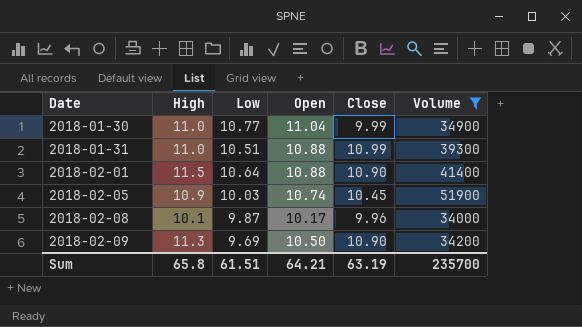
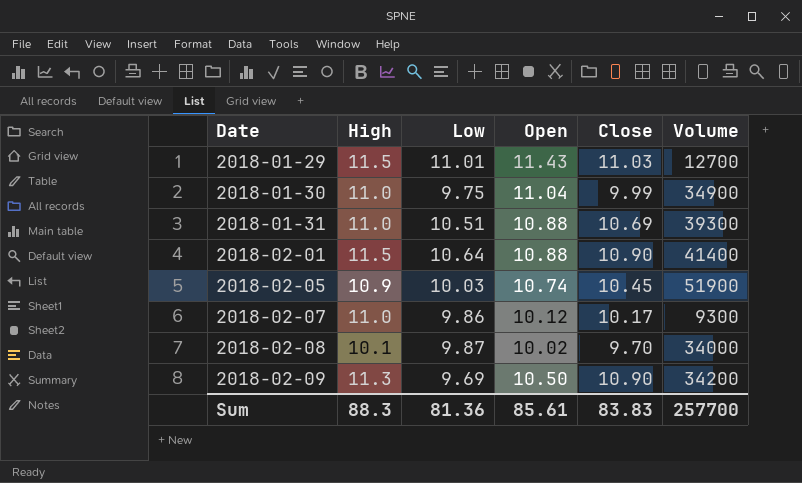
filter: Volume >= 34000 -> none
2018-01-30 | Low: 10.77 -> 9.75
2018-01-31 | Close: 10.99 -> 10.69
2018-02-08 | Open: 10.17 -> 10.02
2018-02-08 | Close: 9.96 -> 9.70
Sum | High: 65.8 -> 88.3
Sum | Low: 61.51 -> 81.36
Sum | Open: 64.21 -> 85.61
Sum | Close: 63.19 -> 83.83
Sum | Volume: 235700 -> 257700

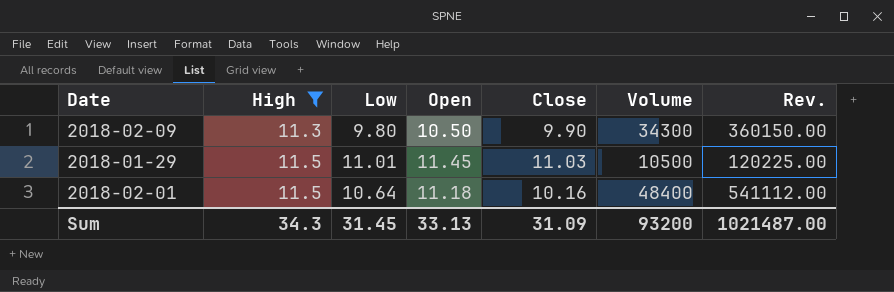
filter: none -> High >= 11.3
row order: Date ascending -> High ascending
column Rev. | formula: none -> [Open] * [Volume]
2018-02-09 | Low: 9.69 -> 9.80
2018-02-09 | Close: 10.90 -> 9.90
2018-02-09 | Volume: 34200 -> 34300
2018-01-29 | Open: 11.43 -> 11.45
2018-01-29 | Volume: 12700 -> 10500
2018-02-01 | Open: 10.88 -> 11.18
2018-02-01 | Close: 10.90 -> 10.16
2018-02-01 | Volume: 41400 -> 48400
Sum | High: 88.3 -> 34.3
Sum | Low: 81.36 -> 31.45
Sum | Open: 85.61 -> 33.13
Sum | Close: 83.83 -> 31.09
Sum | Volume: 257700 -> 93200

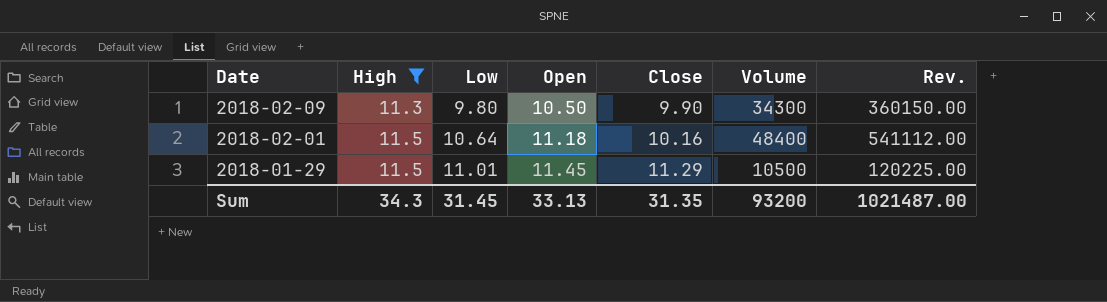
row order: High ascending -> Date descending
2018-01-29 | Close: 11.03 -> 11.29
Sum | Close: 31.09 -> 31.35

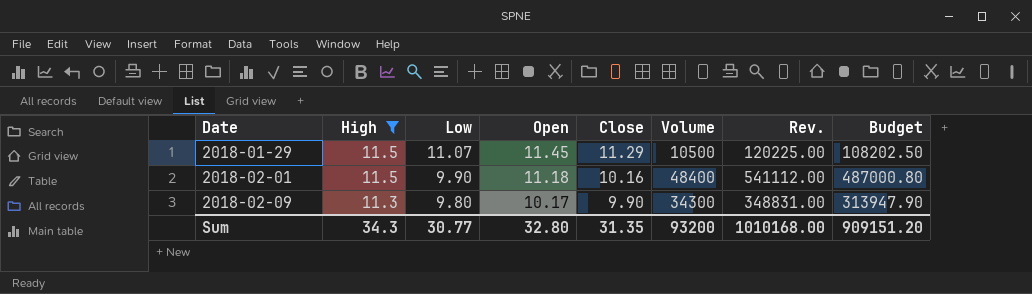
row order: Date descending -> Date ascending
column Budget | formula: none -> [Rev.] * 0.9
2018-01-29 | Low: 11.01 -> 11.07
2018-02-01 | Low: 10.64 -> 9.90
2018-02-09 | Open: 10.50 -> 10.17
2018-02-09 | Rev.: 360150.00 -> 348831.00
Sum | Low: 31.45 -> 30.77
Sum | Open: 33.13 -> 32.80
Sum | Rev.: 1021487.00 -> 1010168.00

